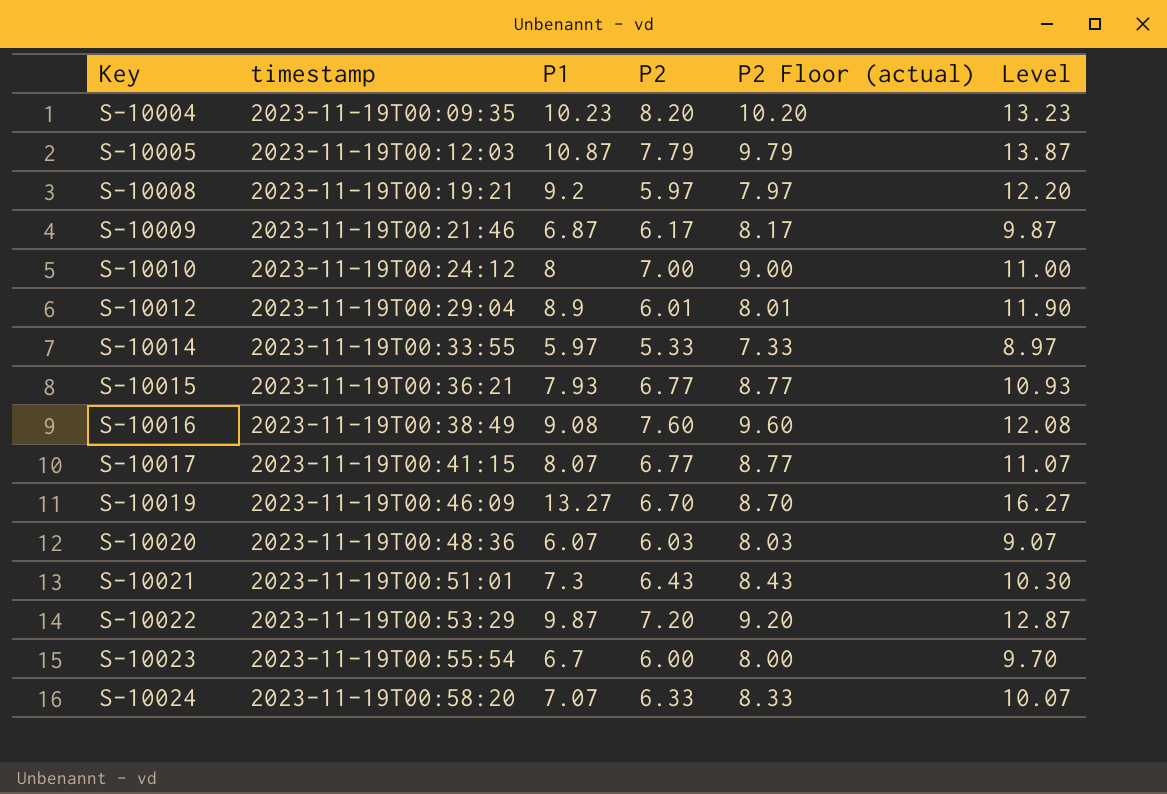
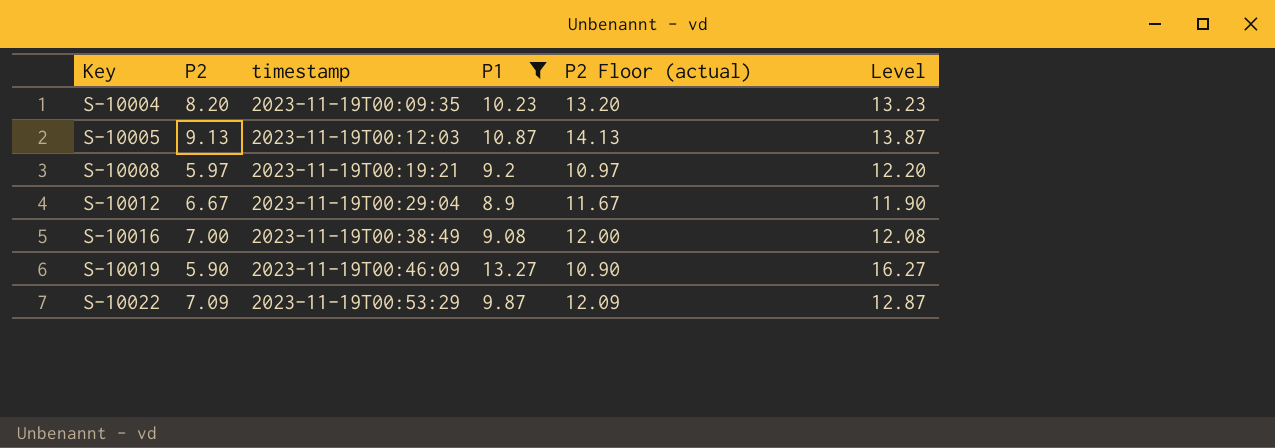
filter: none -> P1 >= 8.9
column P2 | position: 4 -> 2
column P2 Floor (actual) | formula: [P2] + 2 -> [P2] + 5
S-10005 | P2: 7.79 -> 9.13
S-10012 | P2: 6.01 -> 6.67
S-10016 | P2: 7.60 -> 7.00
S-10019 | P2: 6.70 -> 5.90
S-10022 | P2: 7.20 -> 7.09

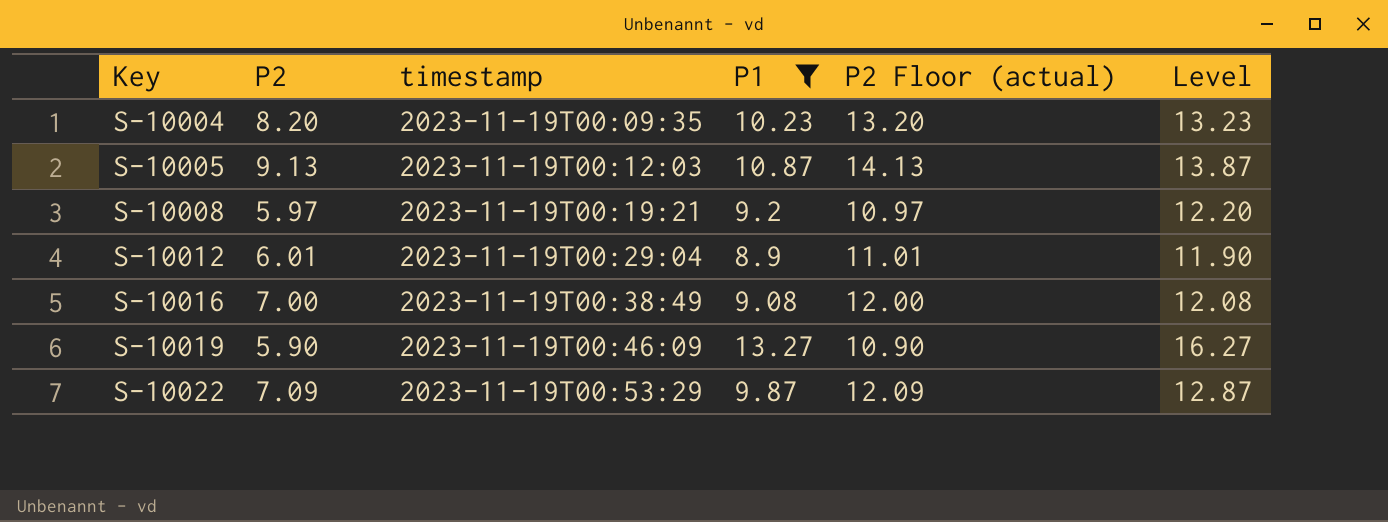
S-10012 | P2: 6.67 -> 6.01
S-10012 | P2 Floor (actual): 11.67 -> 11.01

